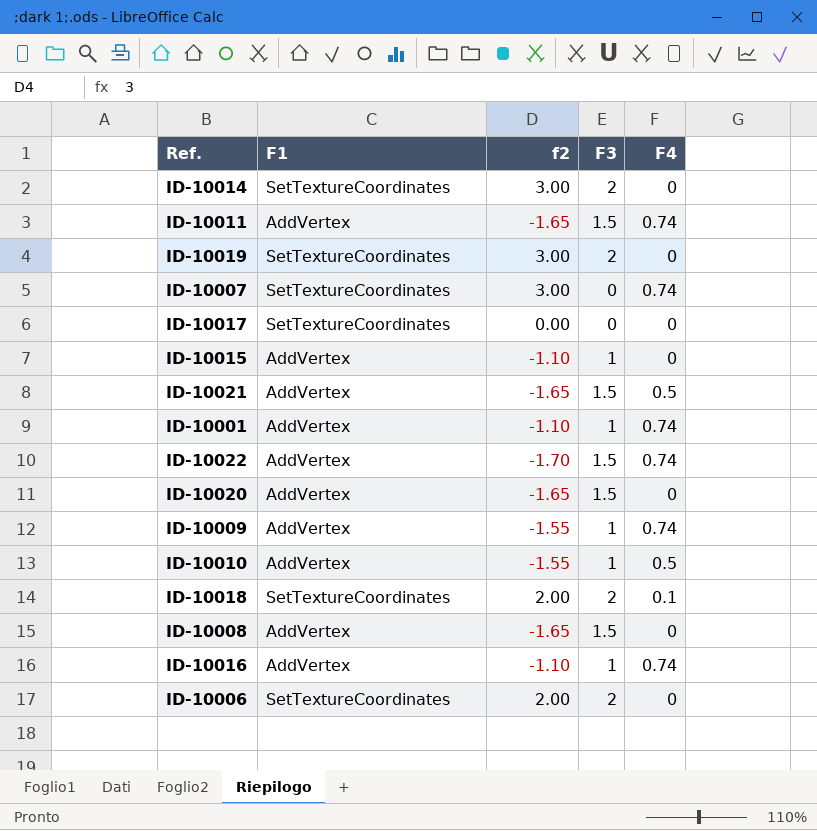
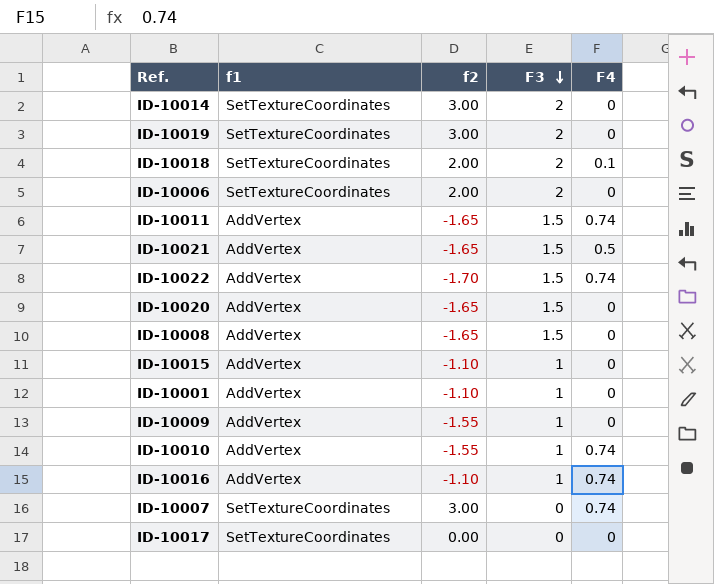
row order: none -> F3 descending
column name: F1 -> f1
ID-10001 | F4: 0.74 -> 0
ID-10009 | F4: 0.74 -> 0
ID-10010 | F4: 0.5 -> 0.74

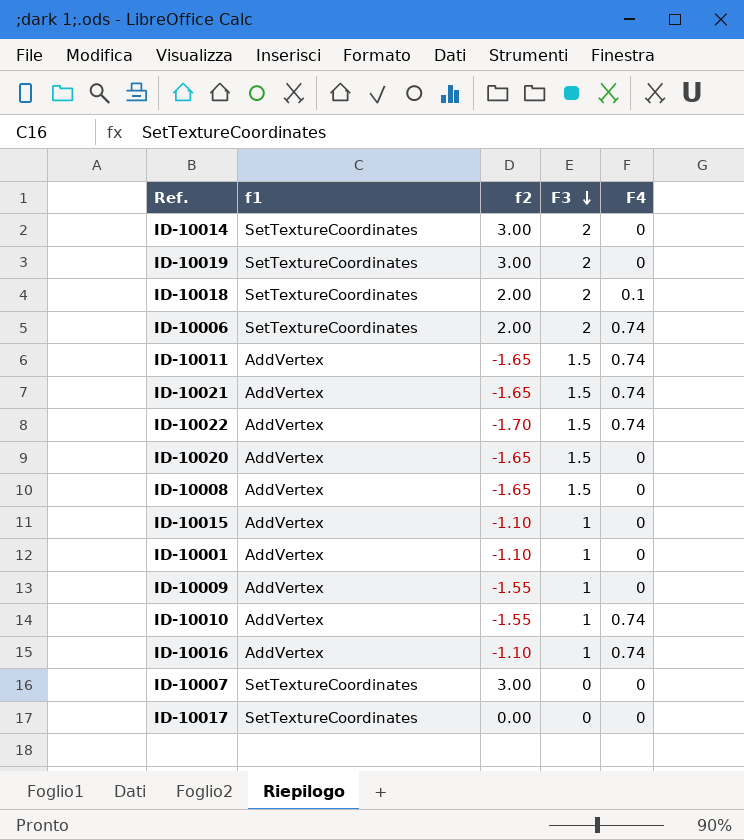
ID-10006 | F4: 0 -> 0.74
ID-10021 | F4: 0.5 -> 0.74
ID-10007 | F4: 0.74 -> 0

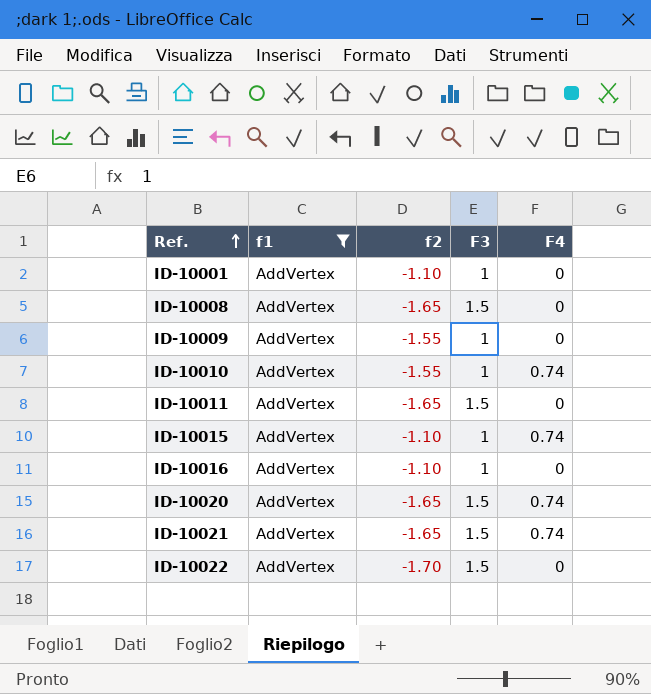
filter: none -> f1 = AddVertex
row order: F3 descending -> Ref. ascending
ID-10011 | F4: 0.74 -> 0
ID-10015 | F4: 0 -> 0.74
ID-10016 | F4: 0.74 -> 0
ID-10020 | F4: 0 -> 0.74
ID-10022 | F4: 0.74 -> 0

